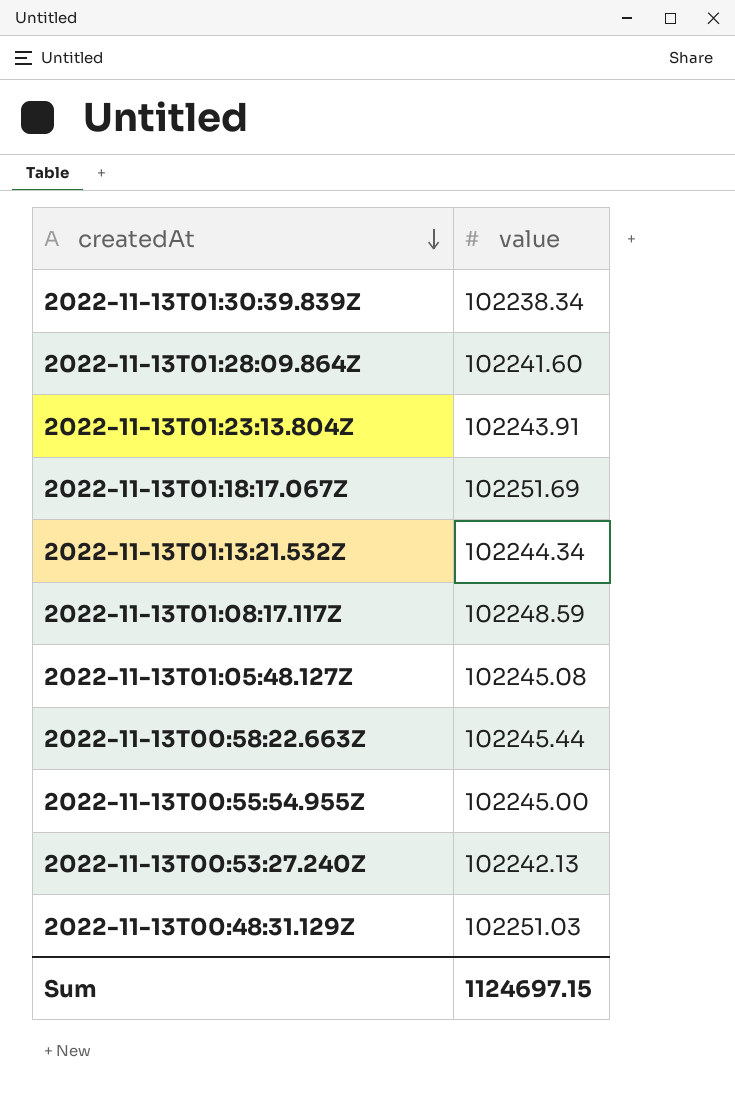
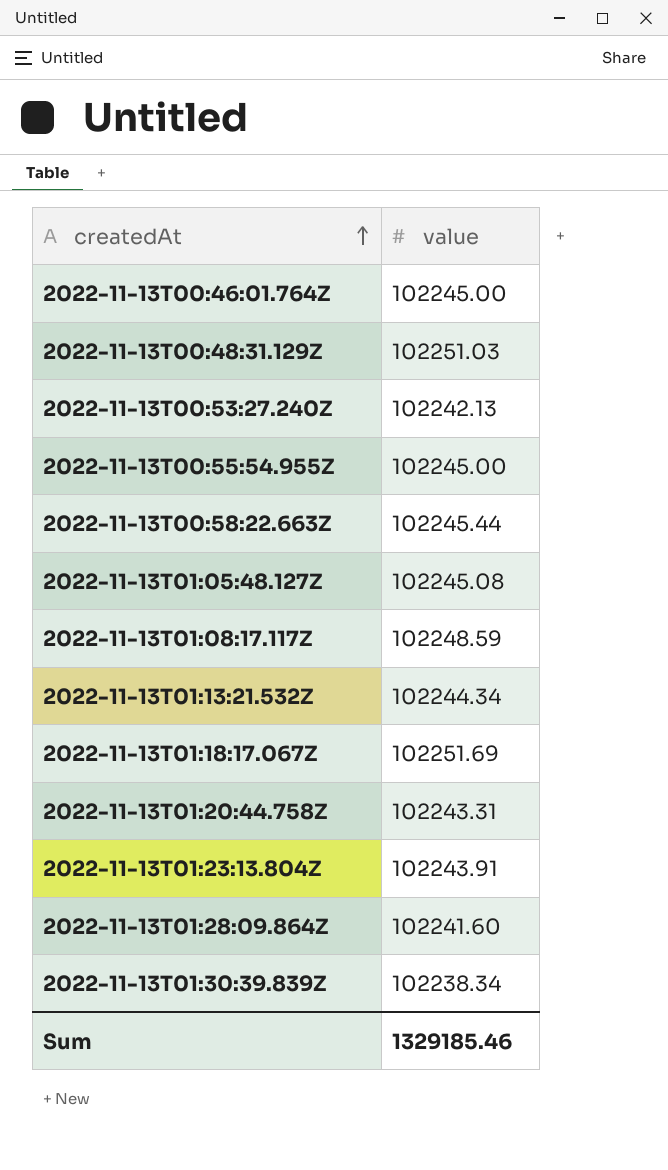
row order: createdAt descending -> createdAt ascending
row 2022-11-13T00:46:01.764Z: none -> 102245.00
row 2022-11-13T01:20:44.758Z: none -> 102243.31
Sum | value: 1124697.15 -> 1329185.46

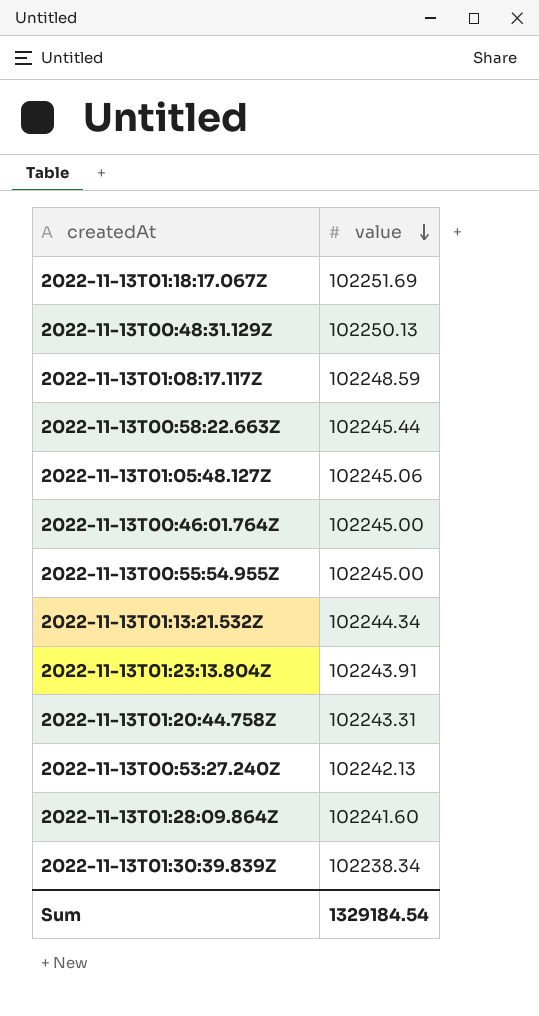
row order: createdAt ascending -> value descending
2022-11-13T00:48:31.129Z | value: 102251.03 -> 102250.13
2022-11-13T01:05:48.127Z | value: 102245.08 -> 102245.06
Sum | value: 1329185.46 -> 1329184.54

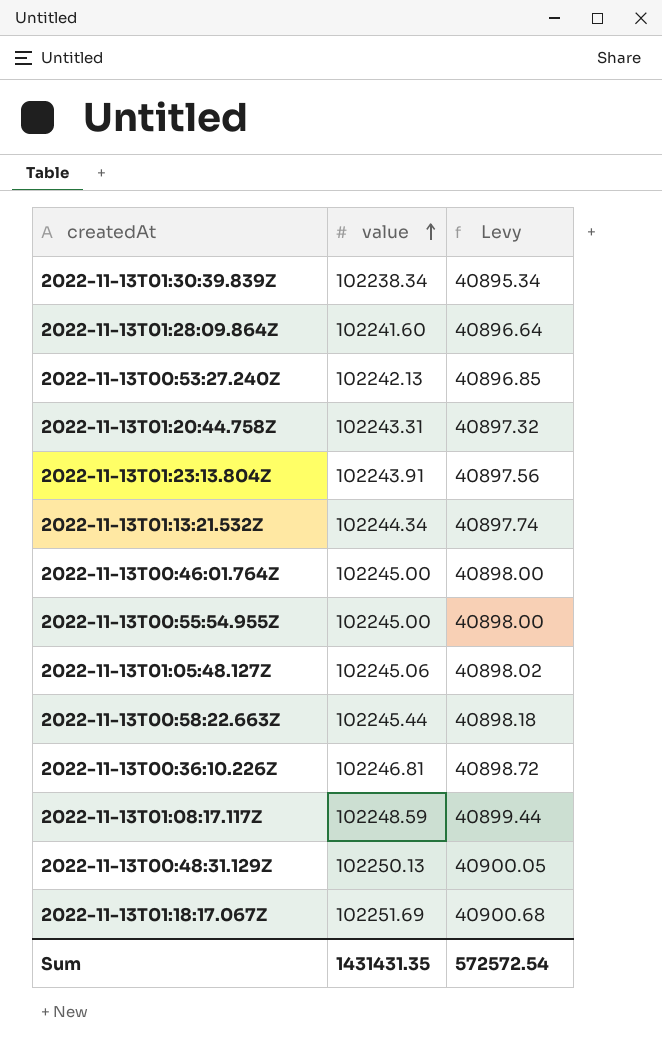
row order: value descending -> value ascending
column Levy | formula: none -> [value] * 0.4
row 2022-11-13T00:36:10.226Z: none -> 102246.81 | 40898.72
Sum | value: 1329184.54 -> 1431431.35

